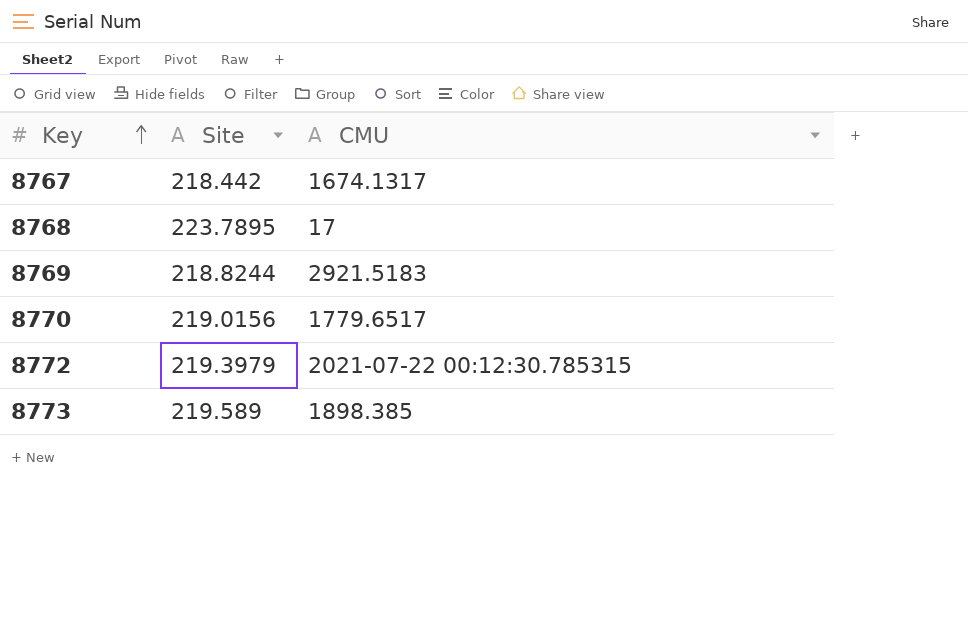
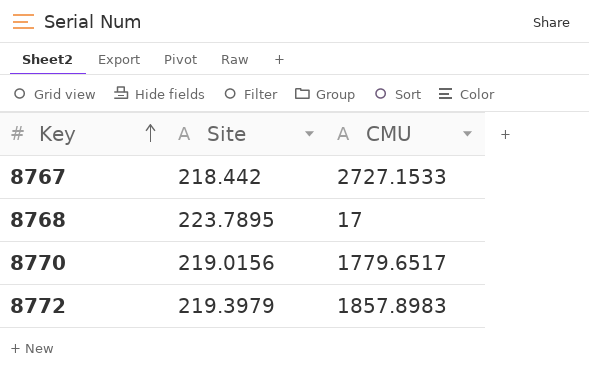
row 8769: 218.8244 | 2921.5183 -> none
row 8773: 219.589 | 1898.385 -> none
8767 | CMU: 1674.1317 -> 2727.1533
8772 | CMU: 2021-07-22 00:12:30.785315 -> 1857.8983

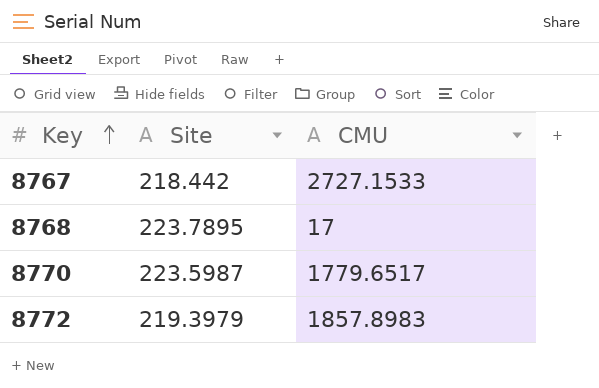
8770 | Site: 219.0156 -> 223.5987

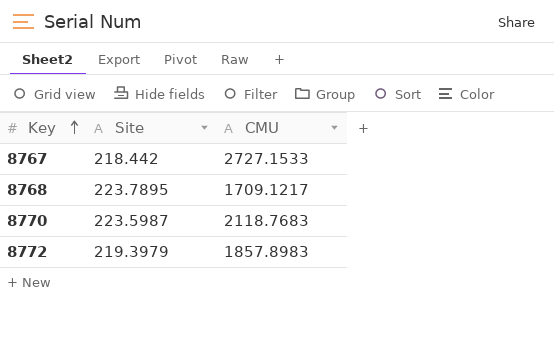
8768 | CMU: 17 -> 1709.1217
8770 | CMU: 1779.6517 -> 2118.7683

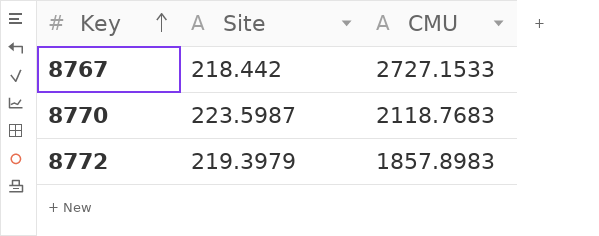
row 8768: 223.7895 | 1709.1217 -> none

